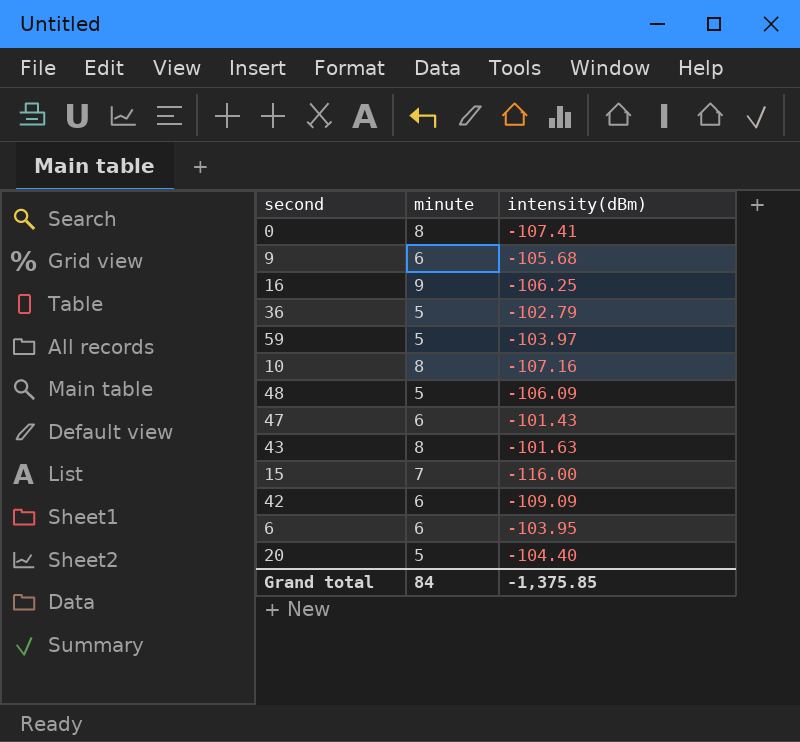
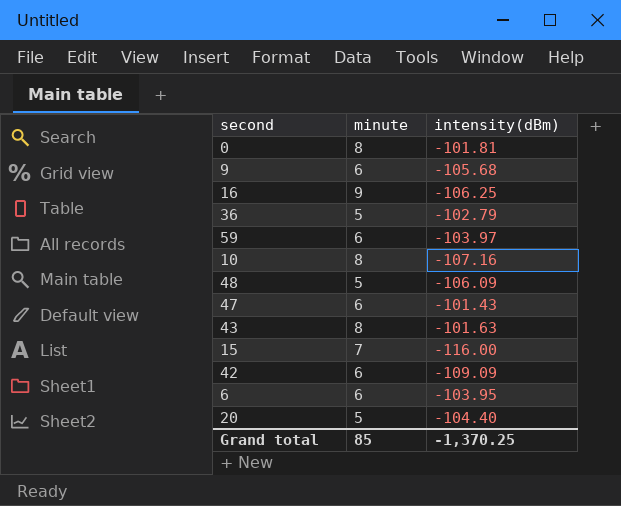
0 | intensity(dBm): -107.41 -> -101.81
59 | minute: 5 -> 6
Grand total | minute: 84 -> 85
Grand total | intensity(dBm): -1,375.85 -> -1,370.25

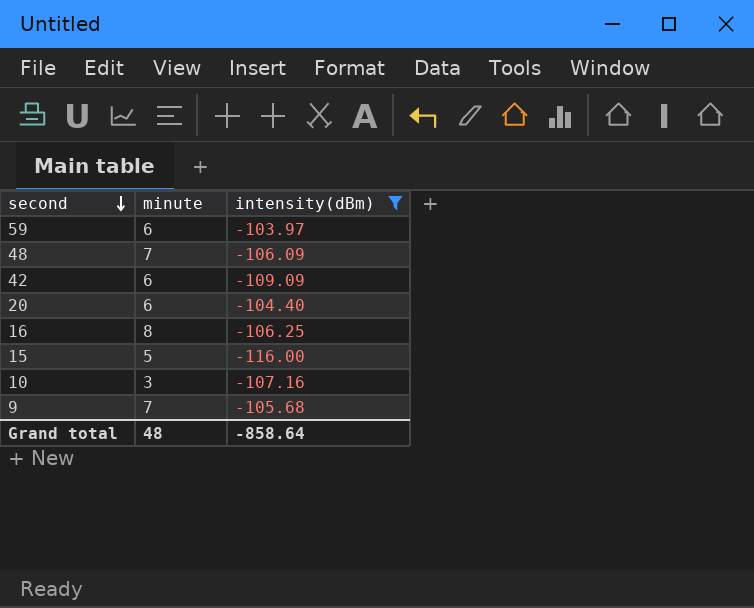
filter: none -> intensity(dBm) <= -103.97
row order: none -> second descending
48 | minute: 5 -> 7
20 | minute: 5 -> 6
16 | minute: 9 -> 8
15 | minute: 7 -> 5
10 | minute: 8 -> 3
9 | minute: 6 -> 7
Grand total | minute: 85 -> 48
Grand total | intensity(dBm): -1,370.25 -> -858.64

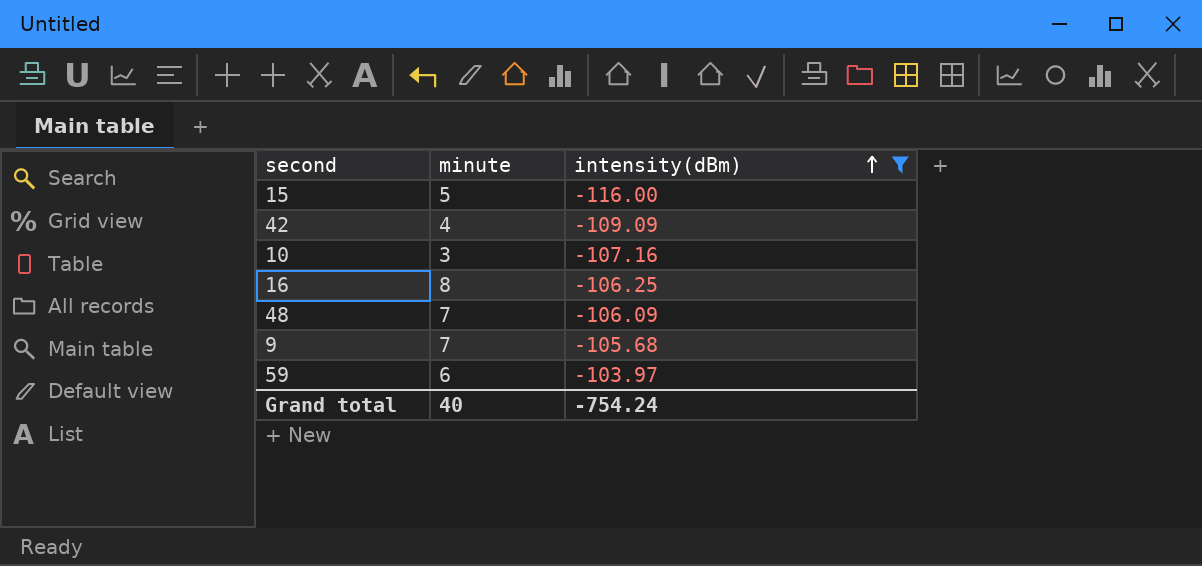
row order: second descending -> intensity(dBm) ascending
row 20: 6 | -104.40 -> none
42 | minute: 6 -> 4
Grand total | minute: 48 -> 40
Grand total | intensity(dBm): -858.64 -> -754.24

